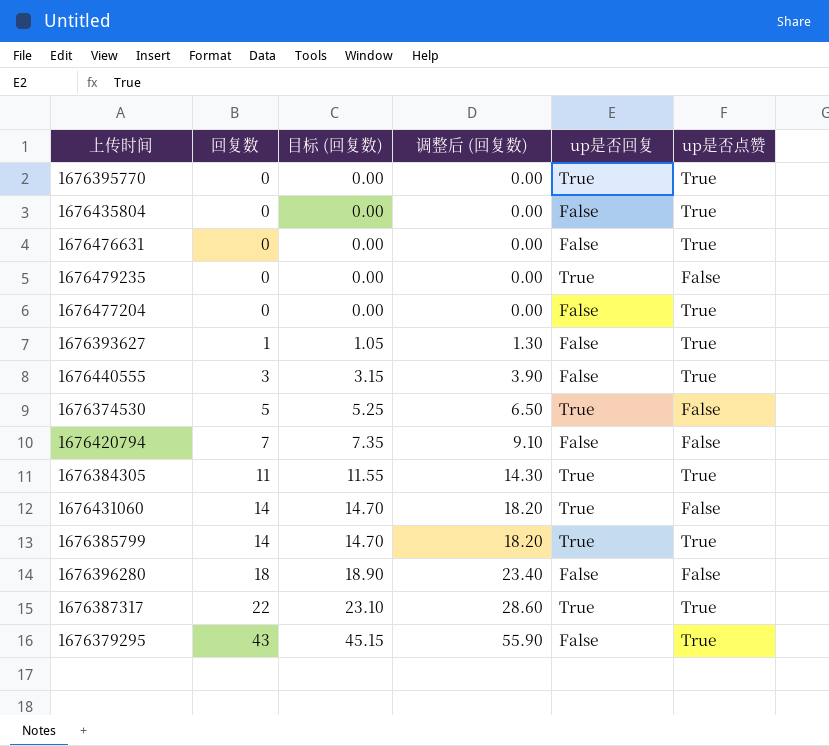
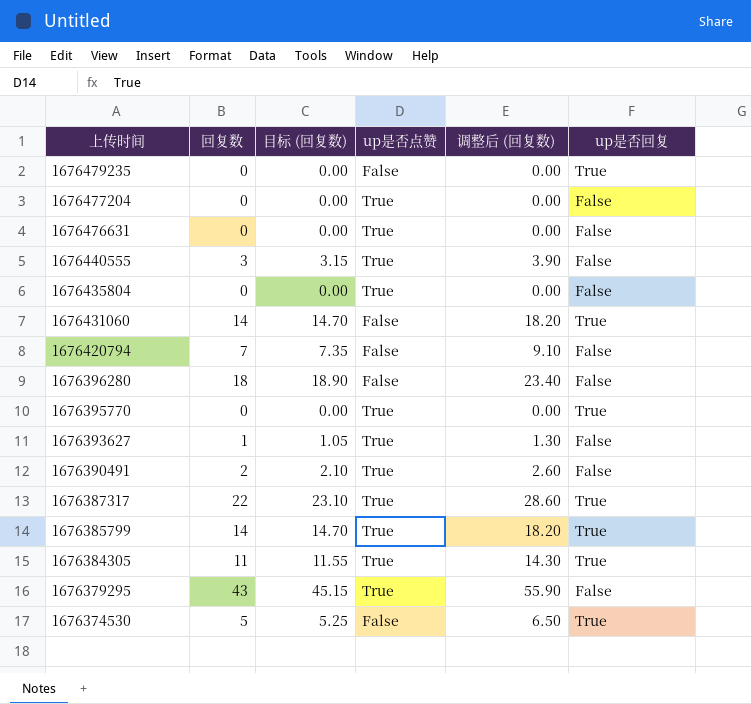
row order: 回复数 ascending -> 上传时间 descending
column up是否点赞 | position: 6 -> 4
row 1676390491: none -> 2 | 2.10 | True | 2.60 | False

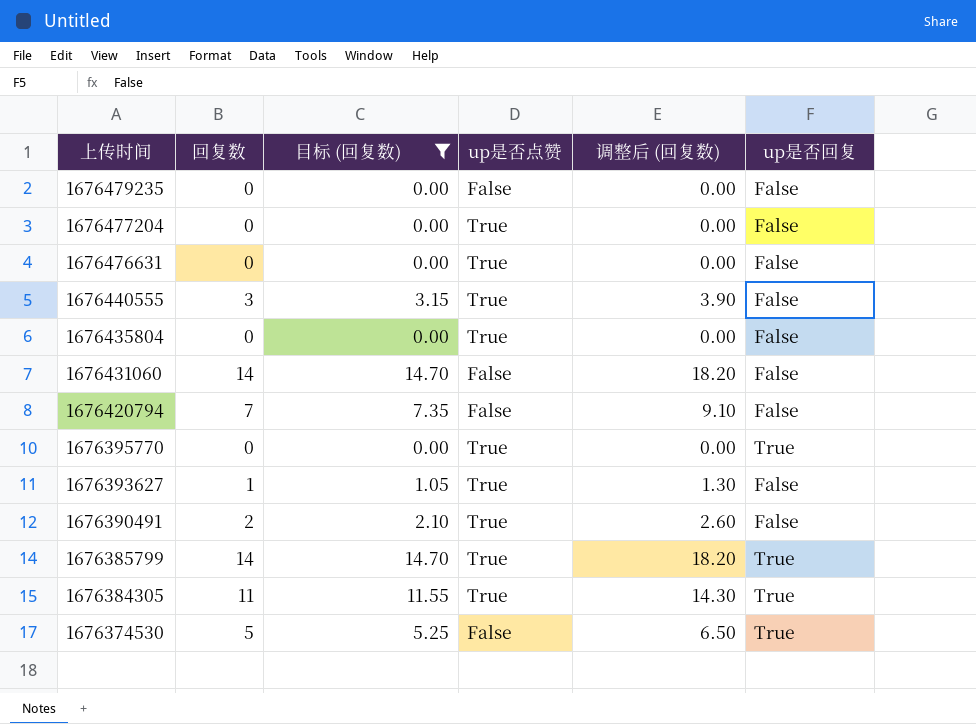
filter: none -> 目标 (回复数) <= 14.70
1676479235 | up是否回复: True -> False
1676431060 | up是否回复: True -> False

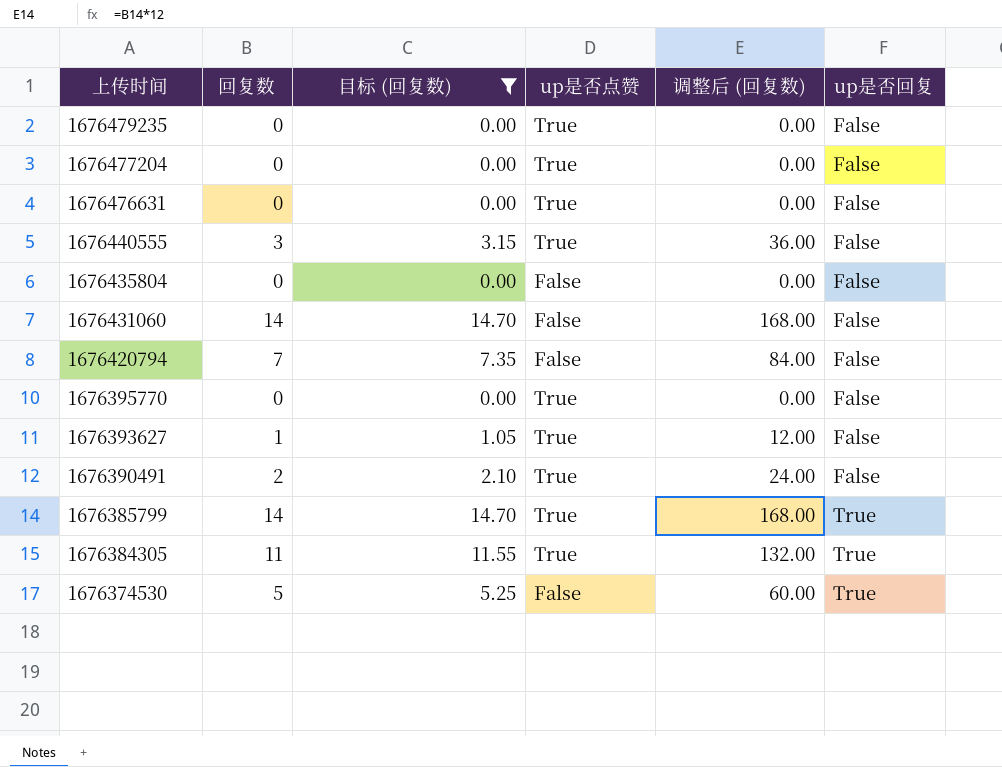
column 调整后 (回复数) | formula: [回复数] * 1.3 -> [回复数] * 12
1676479235 | up是否点赞: False -> True
1676435804 | up是否点赞: True -> False
1676395770 | up是否回复: True -> False

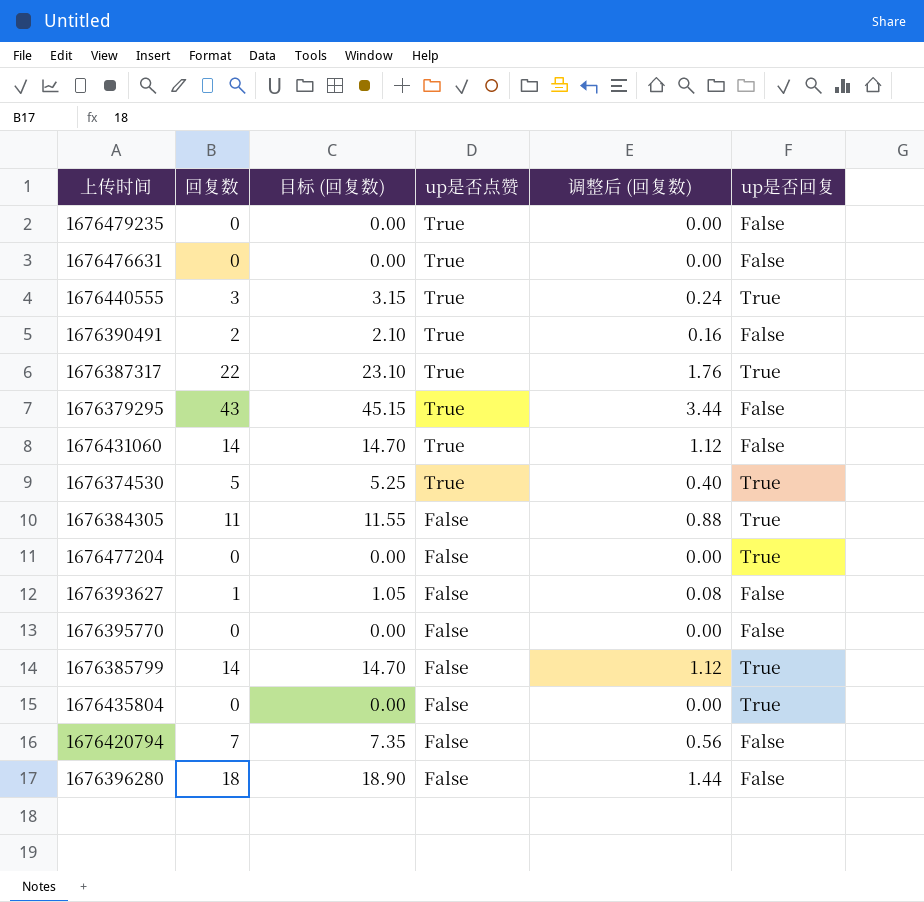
filter: 目标 (回复数) <= 14.70 -> none
row order: 上传时间 descending -> up是否点赞 descending
column 调整后 (回复数) | formula: [回复数] * 12 -> [回复数] * 0.08
1676440555 | up是否回复: False -> True
1676431060 | up是否点赞: False -> True
1676374530 | up是否点赞: False -> True
1676384305 | up是否点赞: True -> False
1676477204 | up是否点赞: True -> False
1676477204 | up是否回复: False -> True
1676393627 | up是否点赞: True -> False
1676395770 | up是否点赞: True -> False
1676385799 | up是否点赞: True -> False
1676435804 | up是否回复: False -> True

